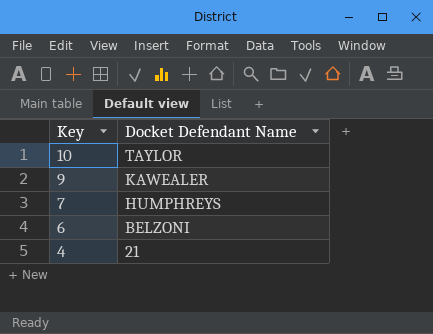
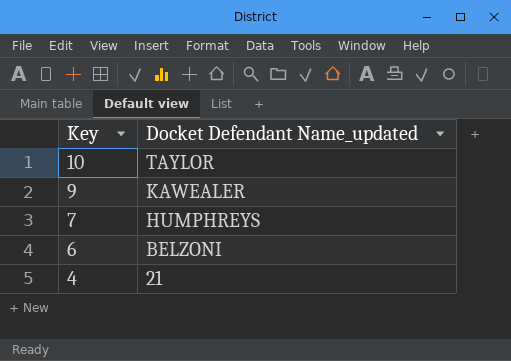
column name: Docket Defendant Name -> Docket Defendant Name_updated

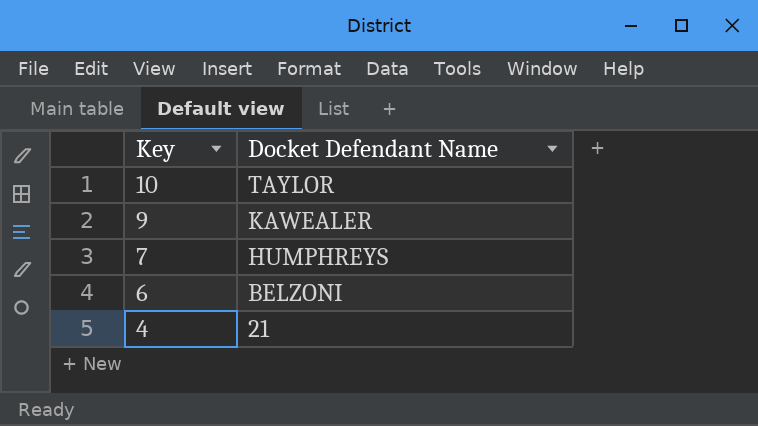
column name: Docket Defendant Name_updated -> Docket Defendant Name

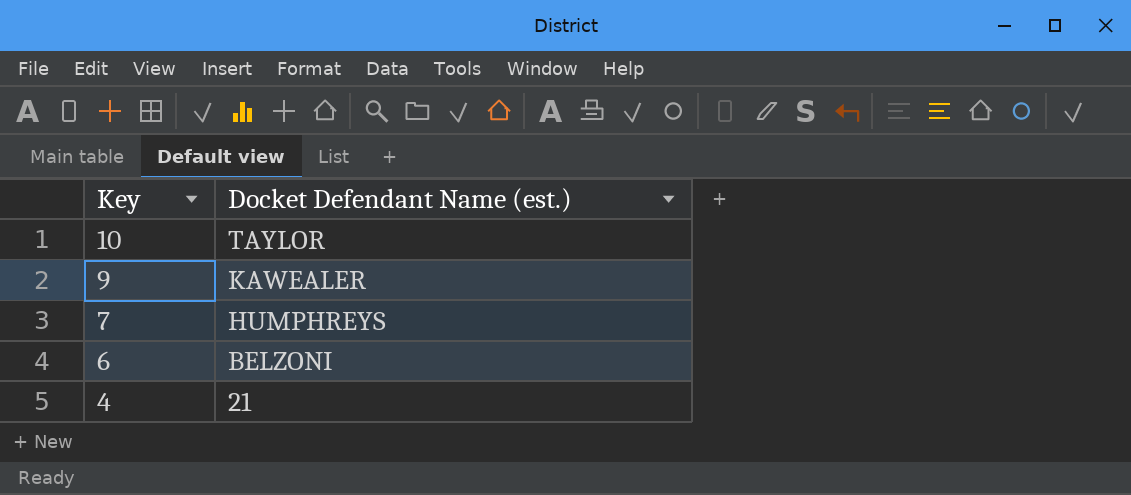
column name: Docket Defendant Name -> Docket Defendant Name (est.)

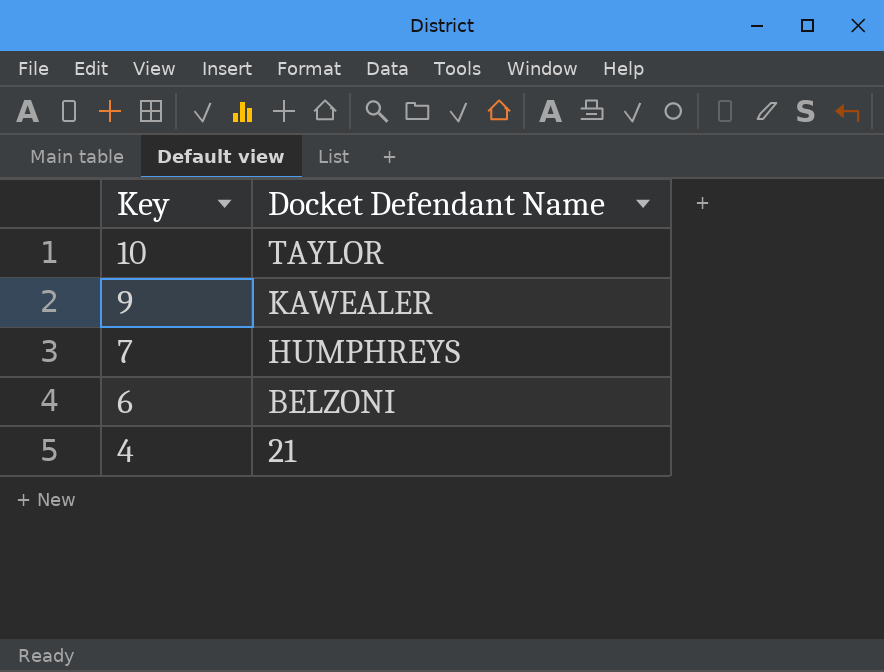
column name: Docket Defendant Name (est.) -> Docket Defendant Name

